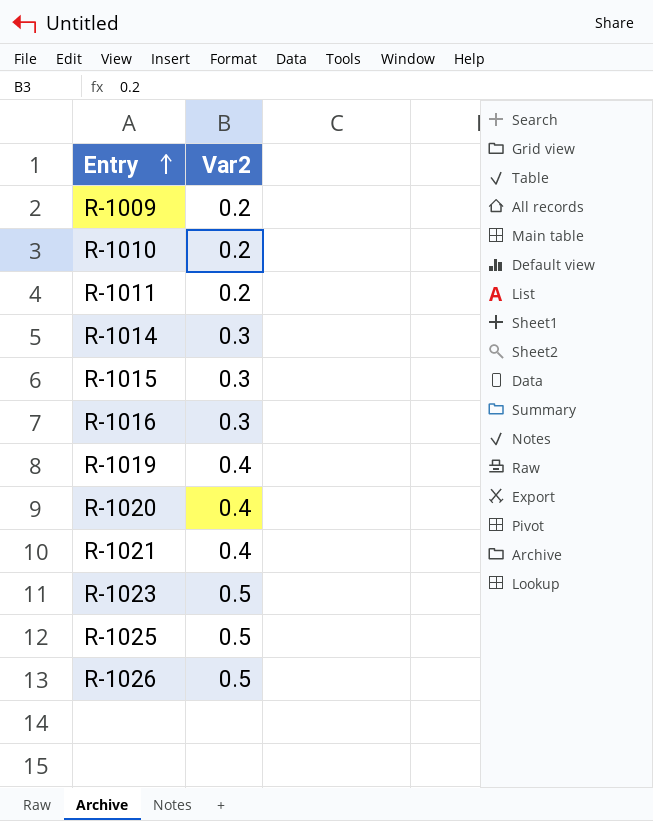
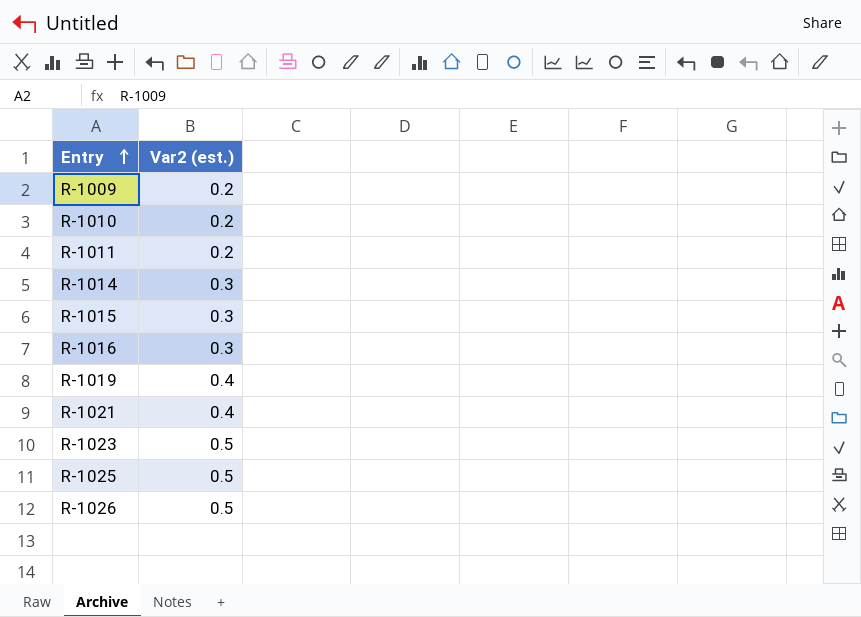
column name: Var2 -> Var2 (est.)
row R-1020: 0.4 -> none

